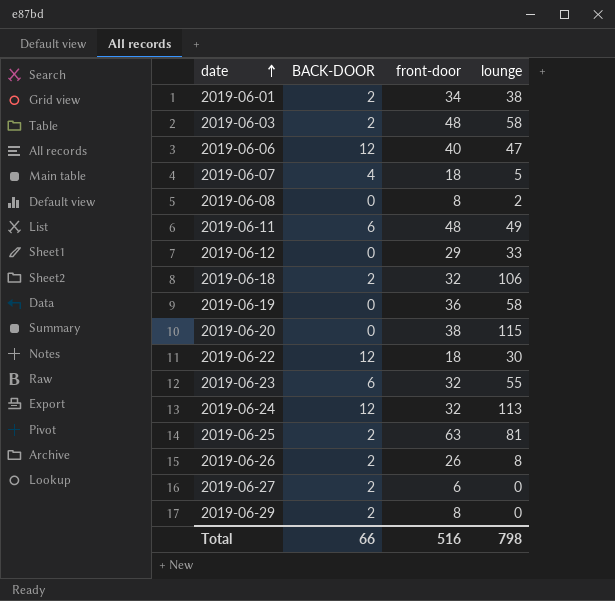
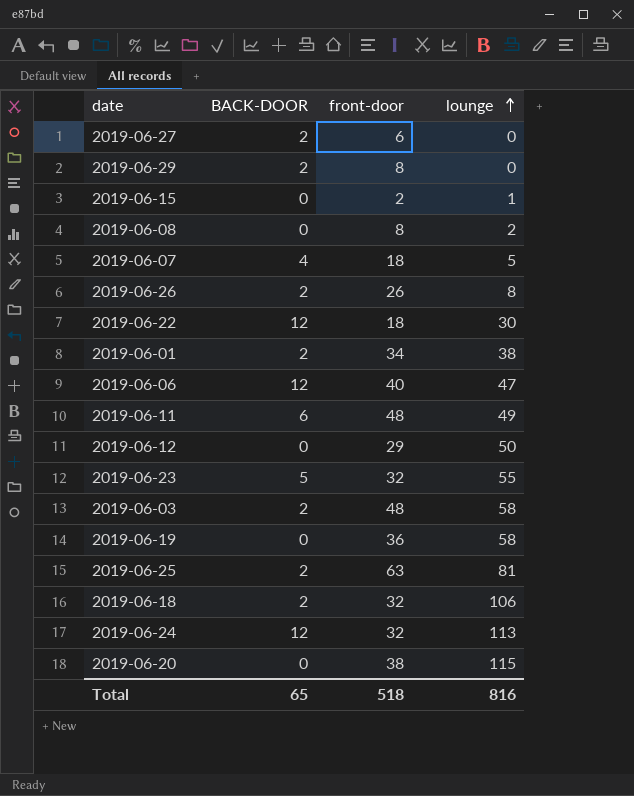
row order: date ascending -> lounge ascending
row 2019-06-15: none -> 0 | 2 | 1
2019-06-12 | lounge: 33 -> 50
2019-06-23 | BACK-DOOR: 6 -> 5
Total | BACK-DOOR: 66 -> 65
Total | front-door: 516 -> 518
Total | lounge: 798 -> 816

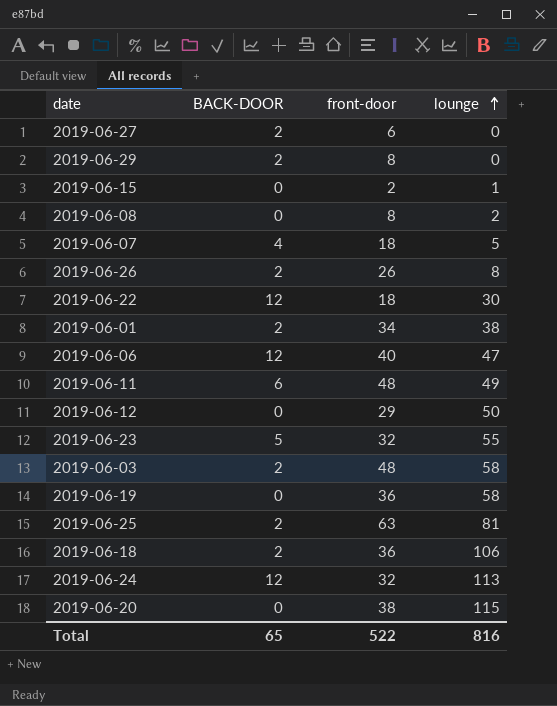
2019-06-18 | front-door: 32 -> 36
Total | front-door: 518 -> 522

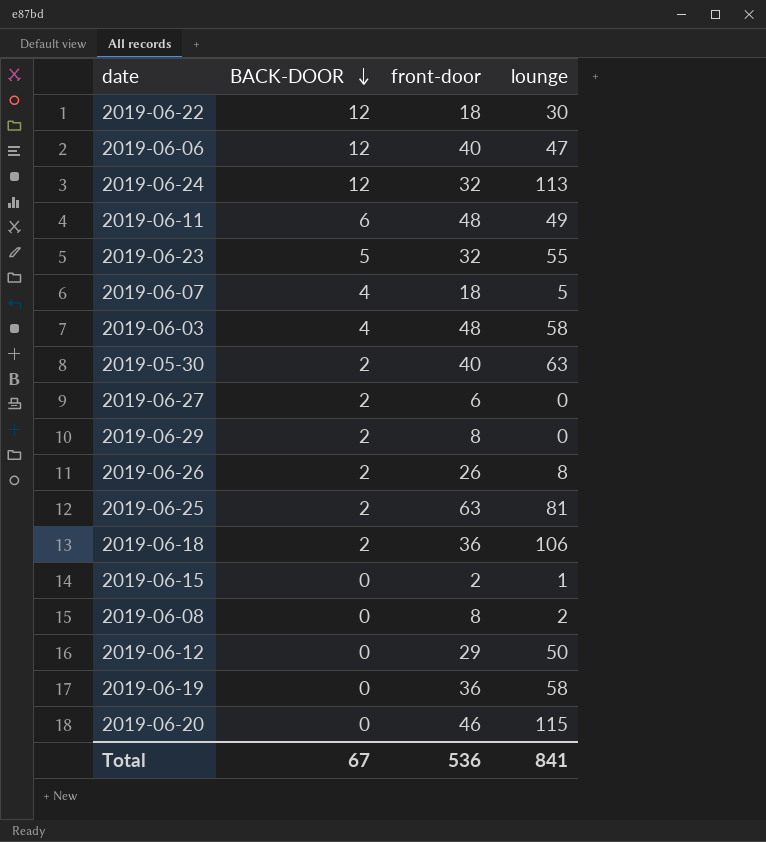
row order: lounge ascending -> BACK-DOOR descending
row 2019-06-01: 2 | 34 | 38 -> none
2019-06-03 | BACK-DOOR: 2 -> 4
row 2019-05-30: none -> 2 | 40 | 63
2019-06-20 | front-door: 38 -> 46
Total | BACK-DOOR: 65 -> 67
Total | front-door: 522 -> 536
Total | lounge: 816 -> 841

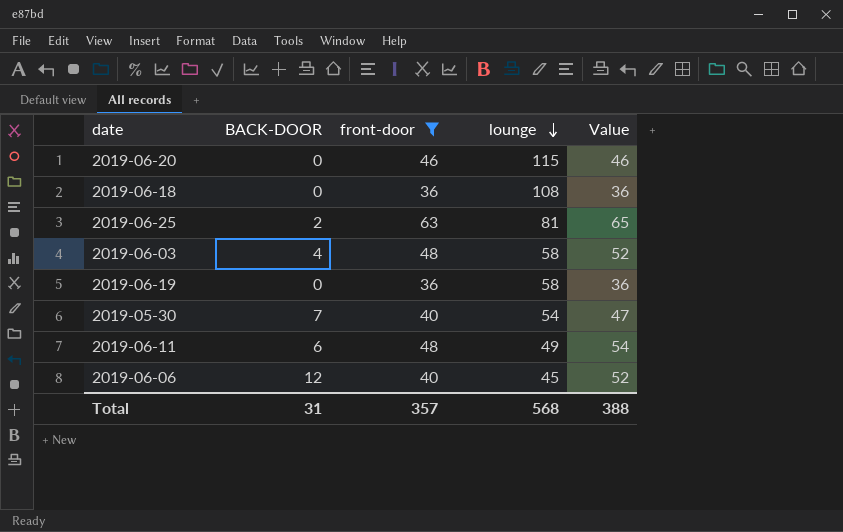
filter: none -> front-door >= 36
row order: BACK-DOOR descending -> lounge descending
column Value | formula: none -> [BACK-DOOR] + [front-door]
2019-06-18 | BACK-DOOR: 2 -> 0
2019-06-18 | lounge: 106 -> 108
2019-05-30 | BACK-DOOR: 2 -> 7
2019-05-30 | lounge: 63 -> 54
2019-06-06 | lounge: 47 -> 45
Total | BACK-DOOR: 67 -> 31
Total | front-door: 536 -> 357
Total | lounge: 841 -> 568

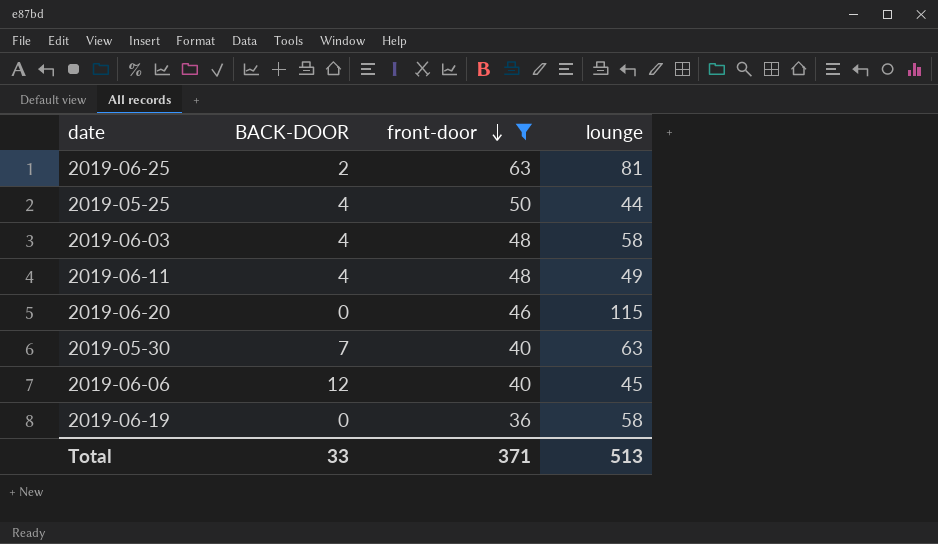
row order: lounge descending -> front-door descending
column Value | formula: [BACK-DOOR] + [front-door] -> none
row 2019-06-18: 0 | 36 | 108 | 36 -> none
row 2019-05-25: none -> 4 | 50 | 44
2019-06-11 | BACK-DOOR: 6 -> 4
2019-05-30 | lounge: 54 -> 63
Total | BACK-DOOR: 31 -> 33
Total | front-door: 357 -> 371
Total | lounge: 568 -> 513

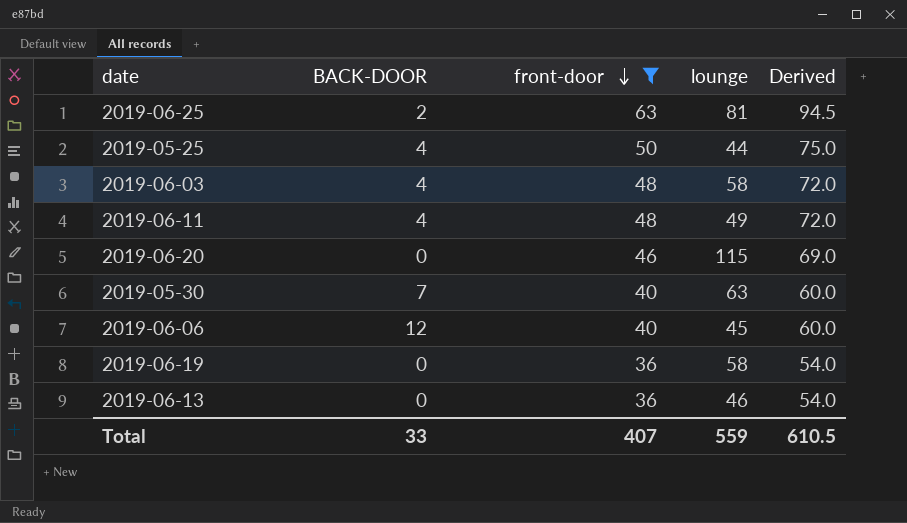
column Derived | formula: none -> [front-door] * 1.5
row 2019-06-13: none -> 0 | 36 | 46 | 54.0
Total | front-door: 371 -> 407
Total | lounge: 513 -> 559

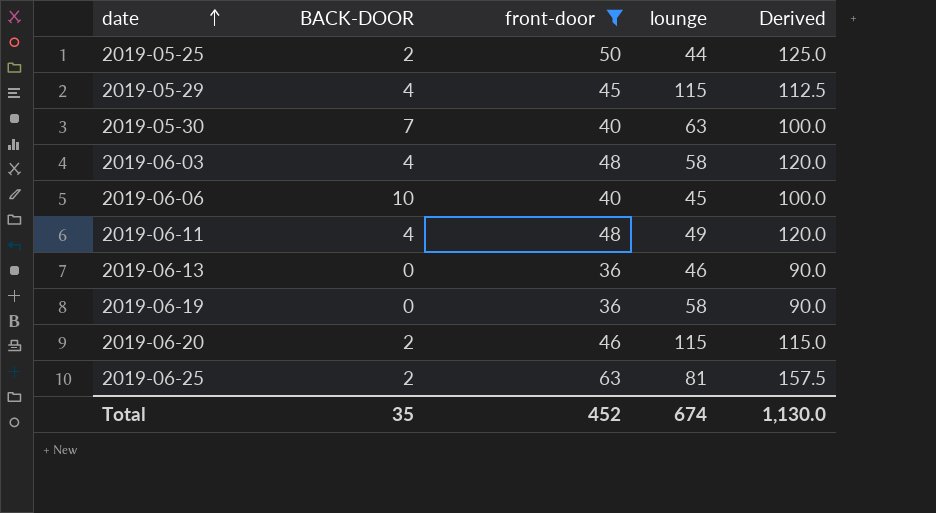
row order: front-door descending -> date ascending
column Derived | formula: [front-door] * 1.5 -> [front-door] * 2.5
2019-05-25 | BACK-DOOR: 4 -> 2
row 2019-05-29: none -> 4 | 45 | 115 | 112.5
2019-06-06 | BACK-DOOR: 12 -> 10
2019-06-20 | BACK-DOOR: 0 -> 2
Total | BACK-DOOR: 33 -> 35
Total | front-door: 407 -> 452
Total | lounge: 559 -> 674
Total | Derived: 610.5 -> 1,130.0

